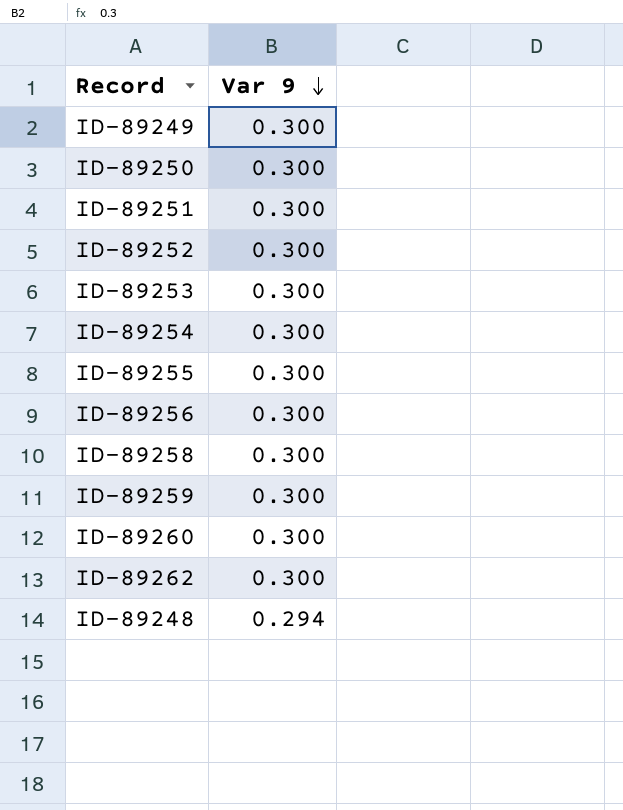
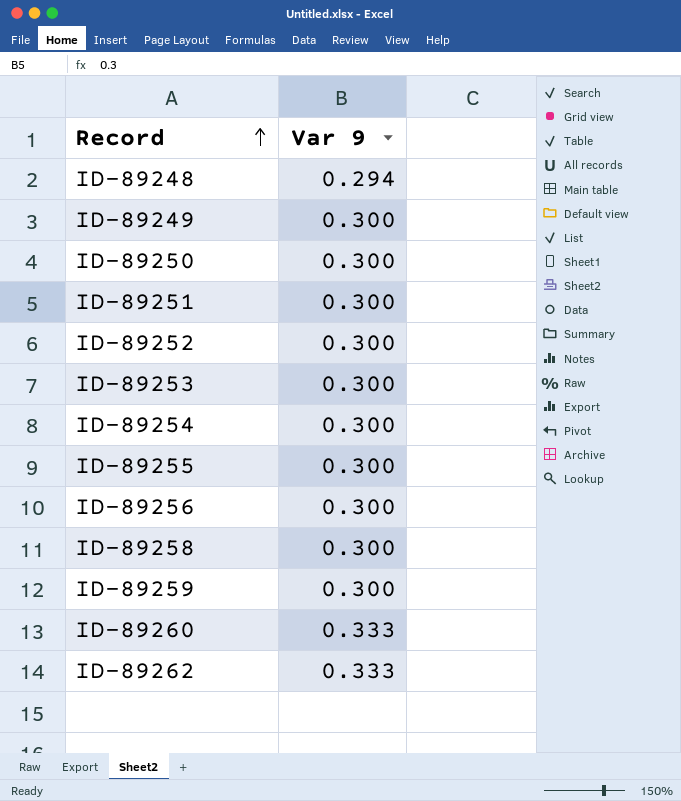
row order: Var 9 descending -> Record ascending
ID-89260 | Var 9: 0.300 -> 0.333
ID-89262 | Var 9: 0.300 -> 0.333

